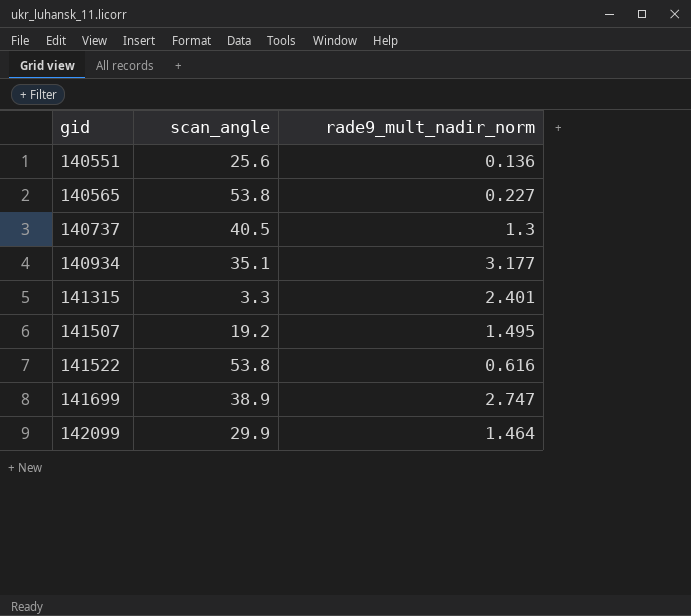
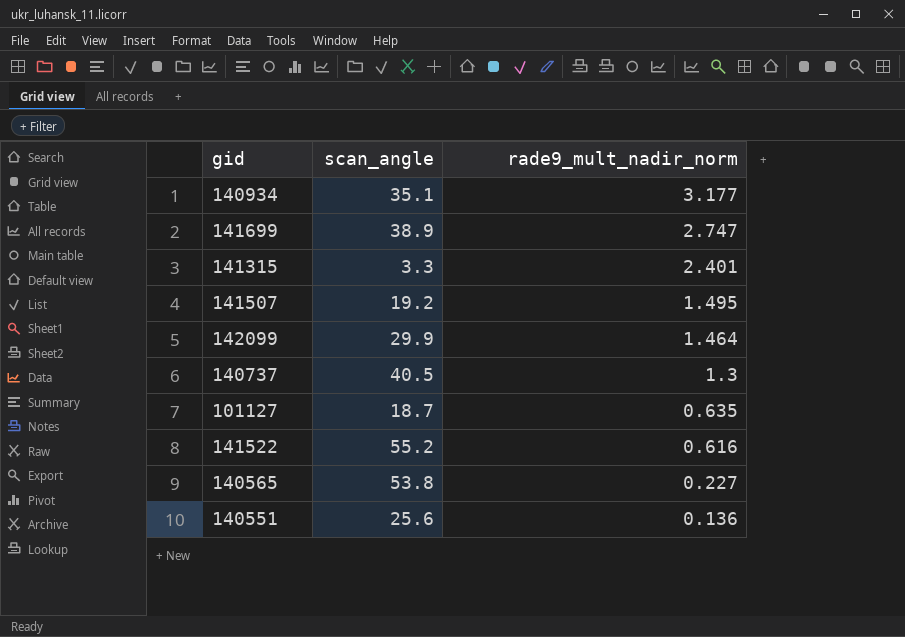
row order: gid ascending -> rade9_mult_nadir_norm descending
row 101127: none -> 18.7 | 0.635
141522 | scan_angle: 53.8 -> 55.2

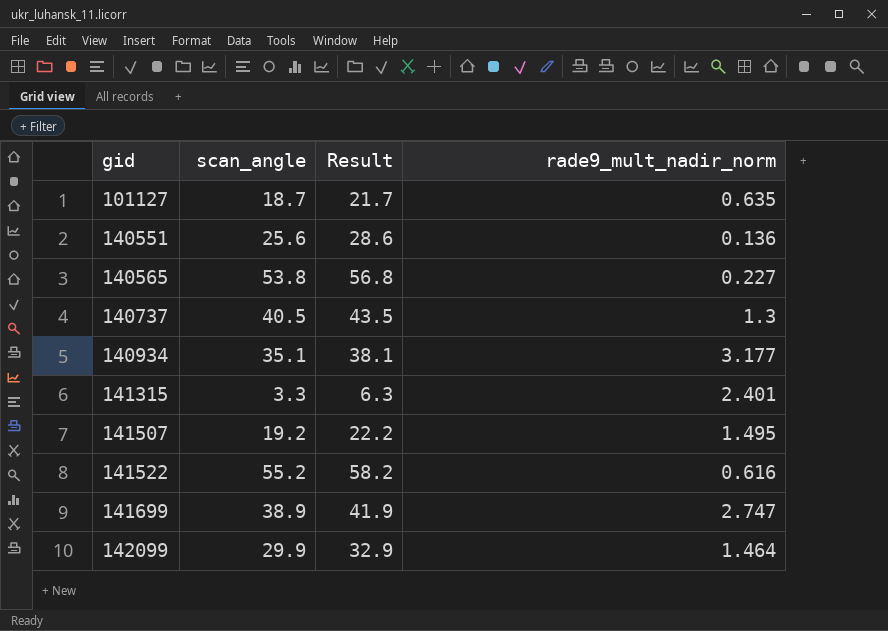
row order: rade9_mult_nadir_norm descending -> gid ascending
column Result | formula: none -> [scan_angle] + 3

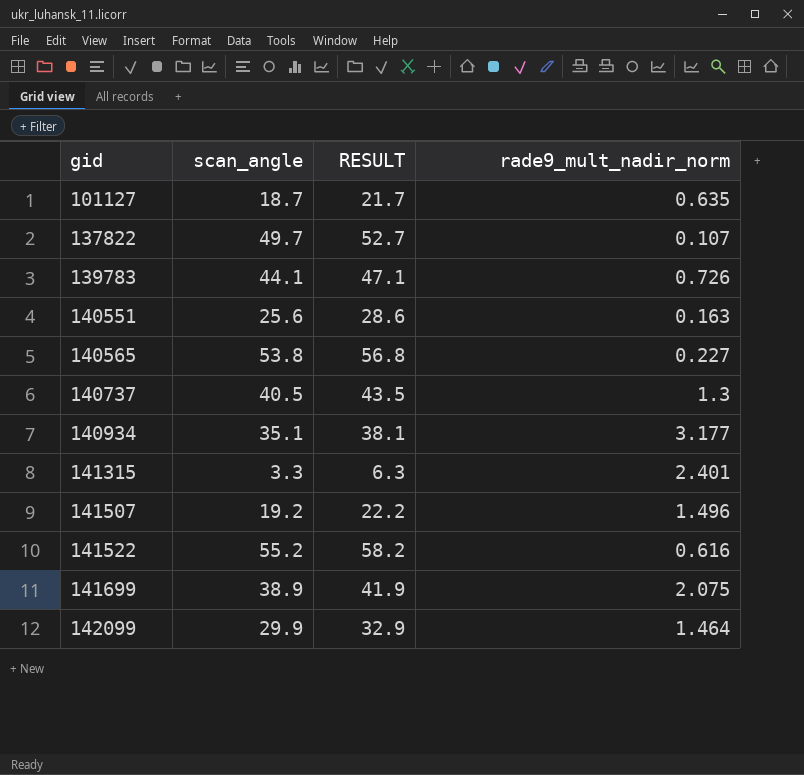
column name: Result -> RESULT
row 137822: none -> 49.7 | 52.7 | 0.107
row 139783: none -> 44.1 | 47.1 | 0.726
140551 | rade9_mult_nadir_norm: 0.136 -> 0.163
141507 | rade9_mult_nadir_norm: 1.495 -> 1.496
141699 | rade9_mult_nadir_norm: 2.747 -> 2.075

